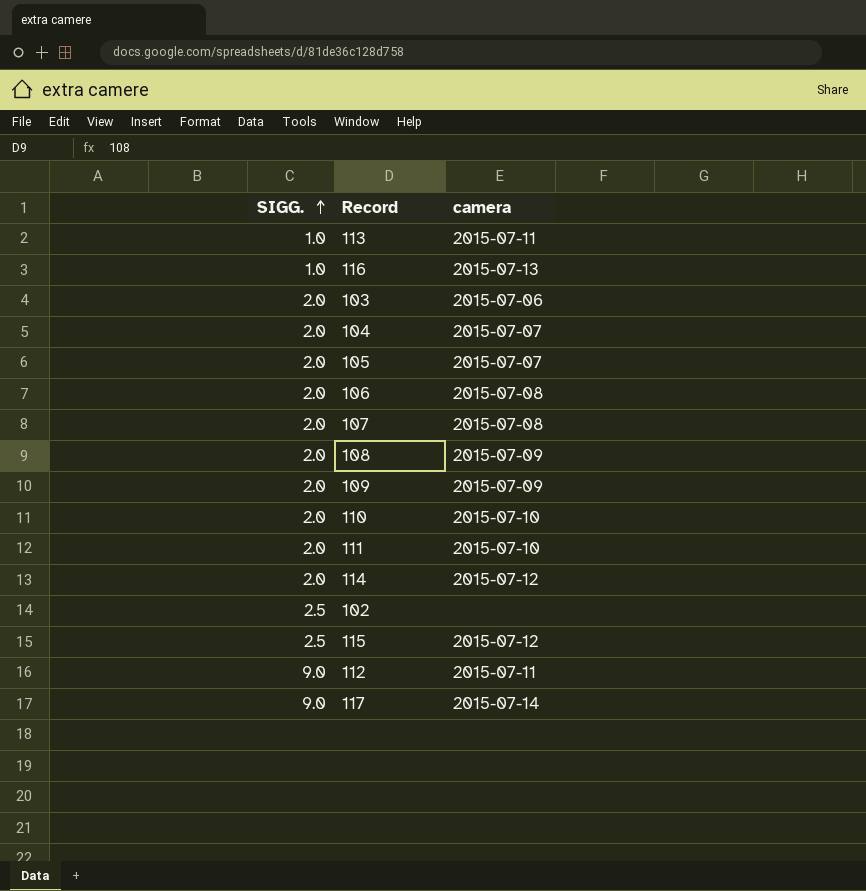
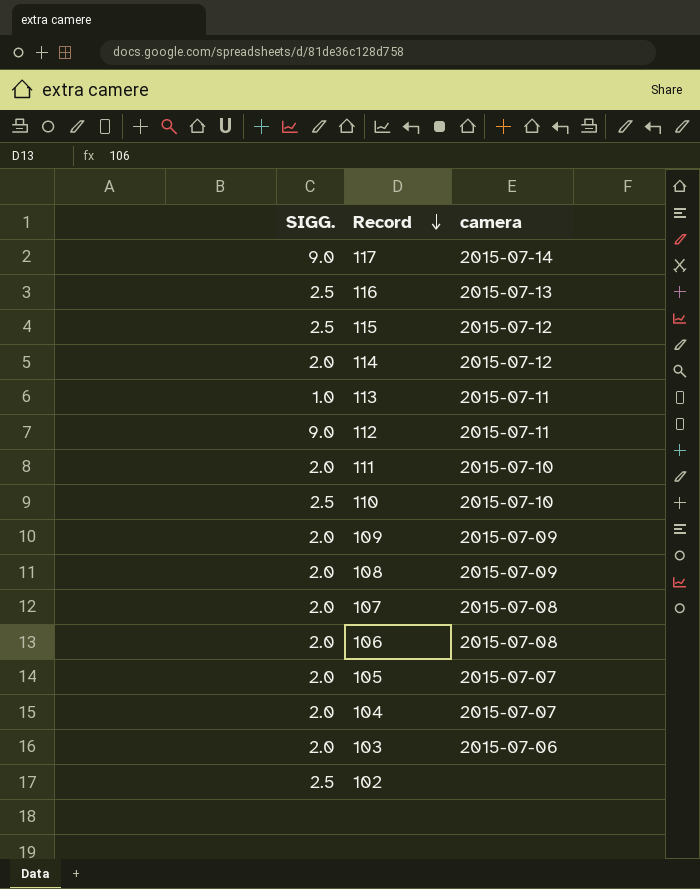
row order: SIGG. ascending -> Record descending
116 | SIGG.: 1.0 -> 2.5
110 | SIGG.: 2.0 -> 2.5

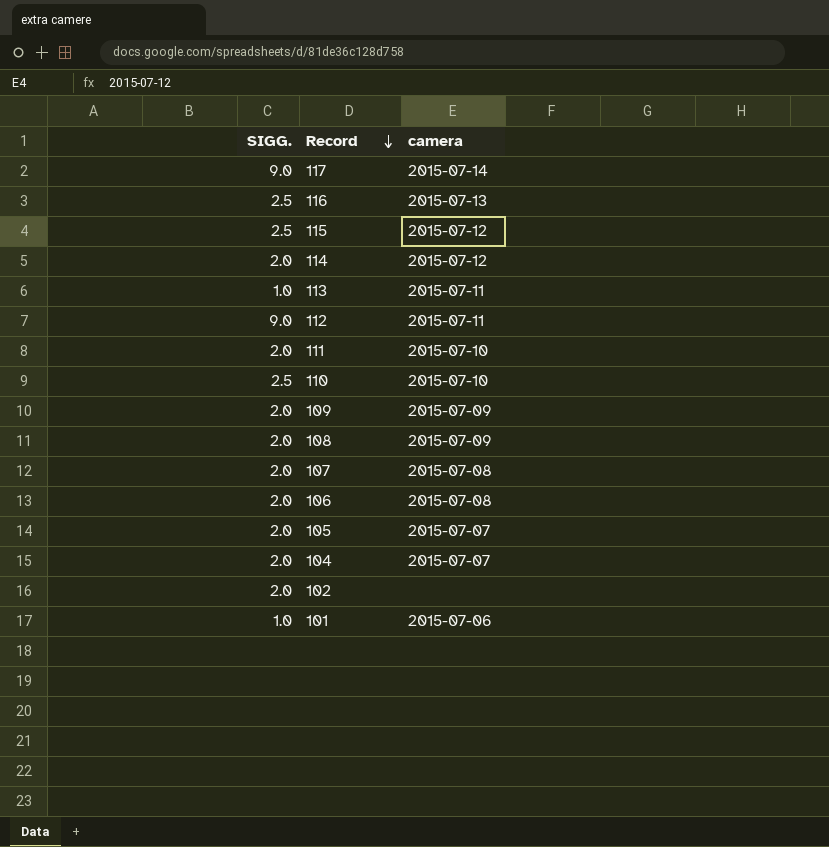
row 103: 2.0 | 2015-07-06 -> none
102 | SIGG.: 2.5 -> 2.0
row 101: none -> 1.0 | 2015-07-06

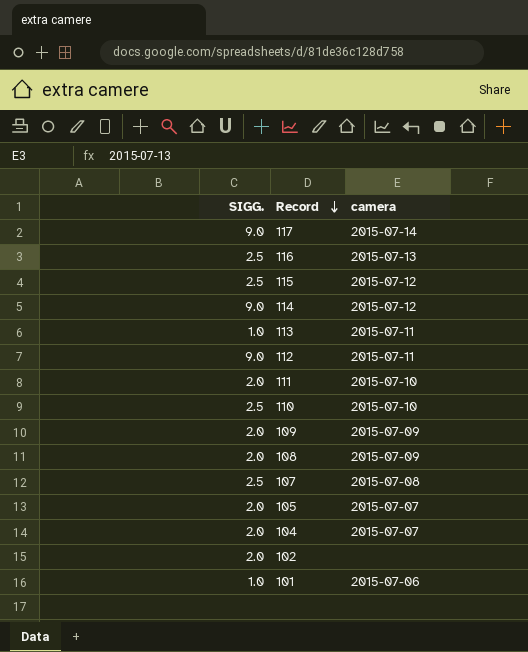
row 106: 2.0 | 2015-07-08 -> none
114 | SIGG.: 2.0 -> 9.0
107 | SIGG.: 2.0 -> 2.5

